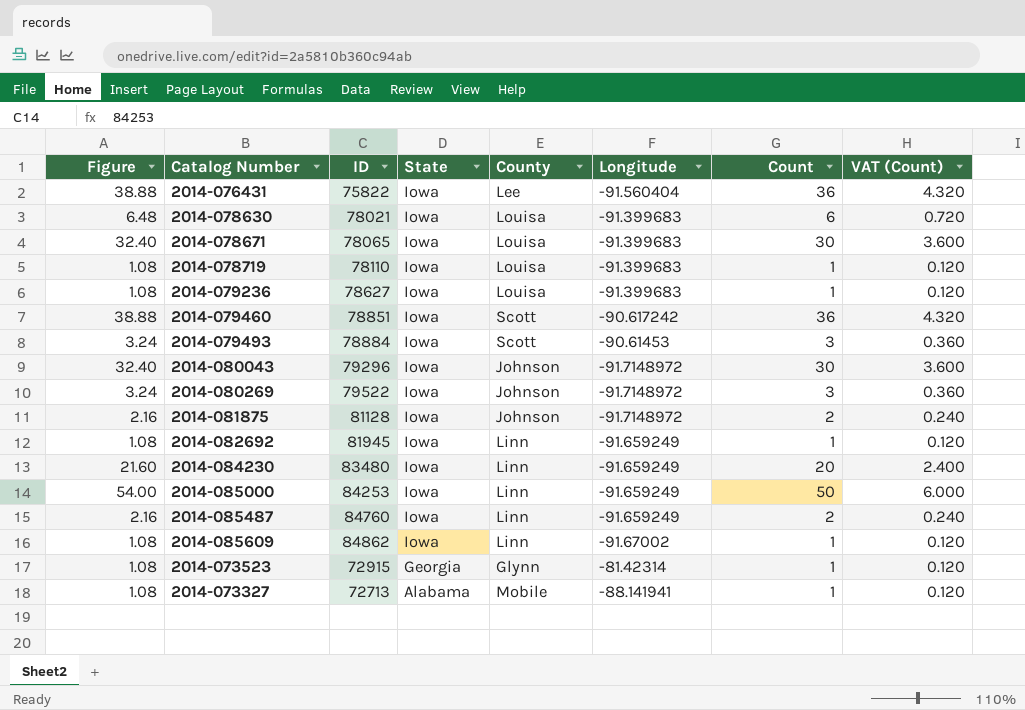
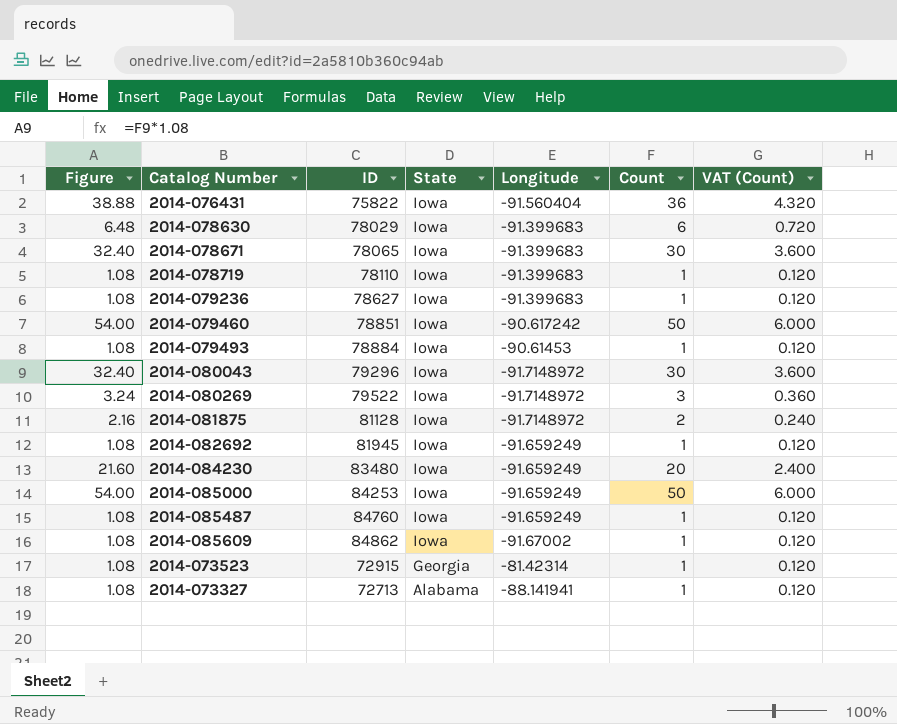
column County | position: 5 -> none
2014-078630 | ID: 78021 -> 78029
2014-079460 | Figure: 38.88 -> 54.00
2014-079460 | Count: 36 -> 50
2014-079460 | VAT (Count): 4.320 -> 6.000
2014-079493 | Figure: 3.24 -> 1.08
2014-079493 | Count: 3 -> 1
2014-079493 | VAT (Count): 0.360 -> 0.120
2014-085487 | Figure: 2.16 -> 1.08
2014-085487 | Count: 2 -> 1
2014-085487 | VAT (Count): 0.240 -> 0.120

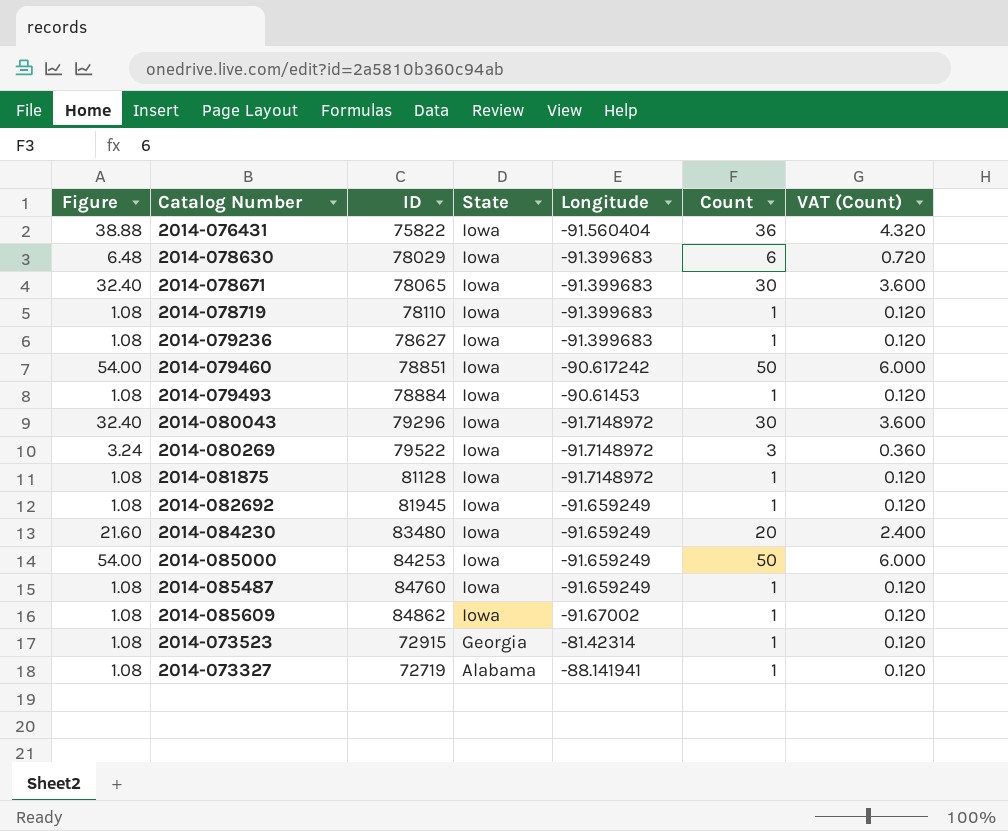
2014-081875 | Figure: 2.16 -> 1.08
2014-081875 | Count: 2 -> 1
2014-081875 | VAT (Count): 0.240 -> 0.120
2014-073327 | ID: 72713 -> 72719

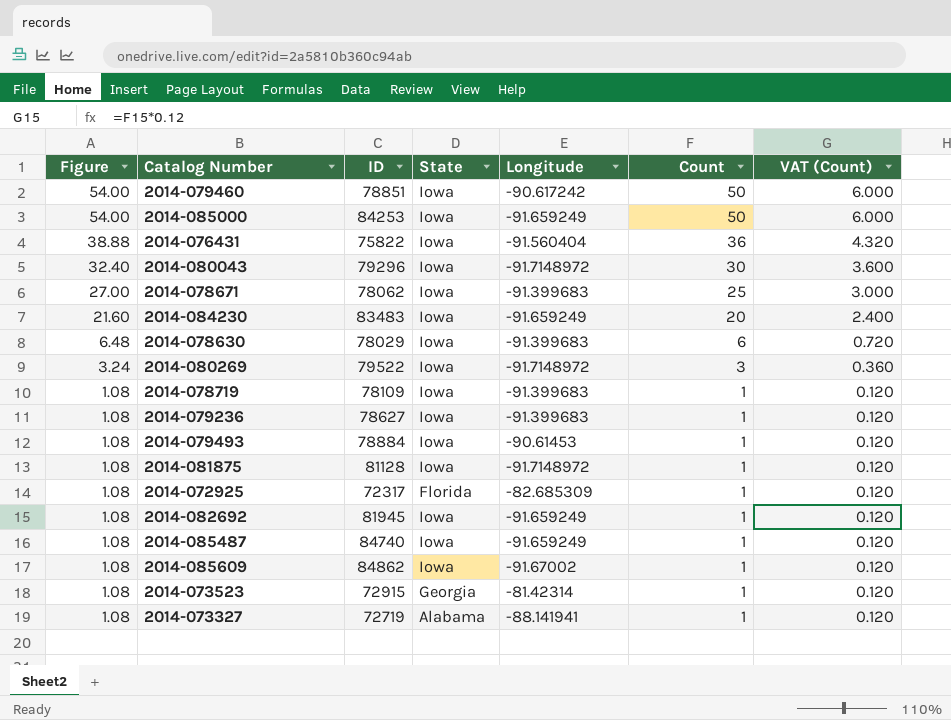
row order: State descending -> Figure descending
2014-078671 | Figure: 32.40 -> 27.00
2014-078671 | ID: 78065 -> 78062
2014-078671 | Count: 30 -> 25
2014-078671 | VAT (Count): 3.600 -> 3.000
2014-084230 | ID: 83480 -> 83483
2014-078719 | ID: 78110 -> 78109
row 2014-072925: none -> 1.08 | 72317 | Florida | -82.685309 | 1 | 0.120
2014-085487 | ID: 84760 -> 84740

